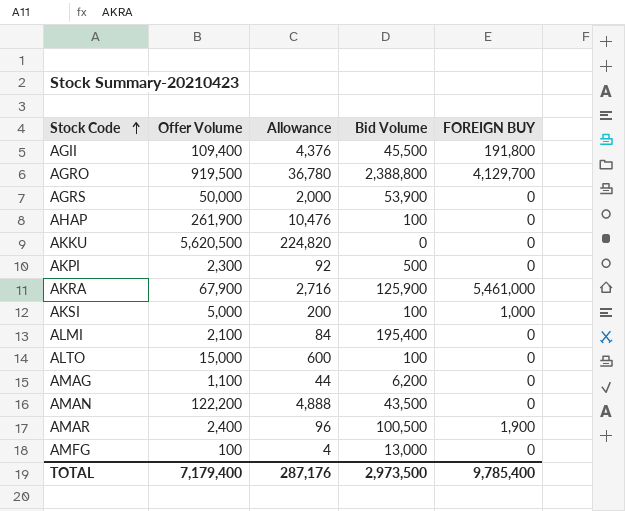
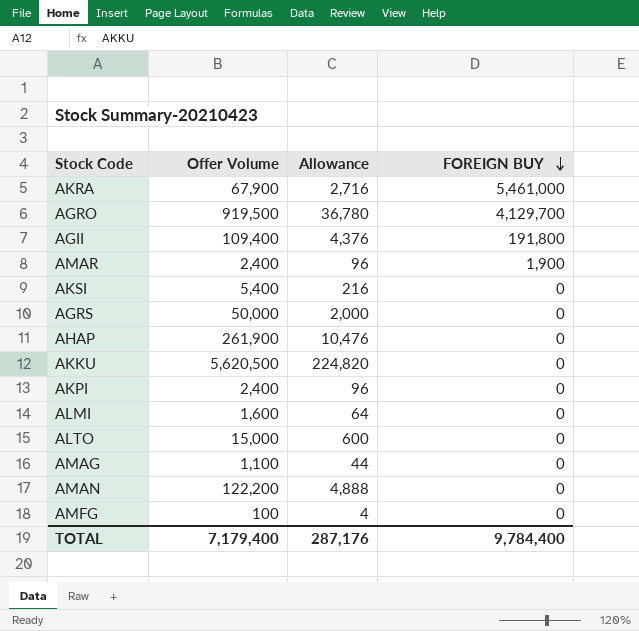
row order: Stock Code ascending -> FOREIGN BUY descending
column Bid Volume | position: 4 -> none
AKSI | Offer Volume: 5,000 -> 5,400
AKSI | Allowance: 200 -> 216
AKSI | FOREIGN BUY: 1,000 -> 0
AKPI | Offer Volume: 2,300 -> 2,400
AKPI | Allowance: 92 -> 96
ALMI | Offer Volume: 2,100 -> 1,600
ALMI | Allowance: 84 -> 64
TOTAL | FOREIGN BUY: 9,785,400 -> 9,784,400

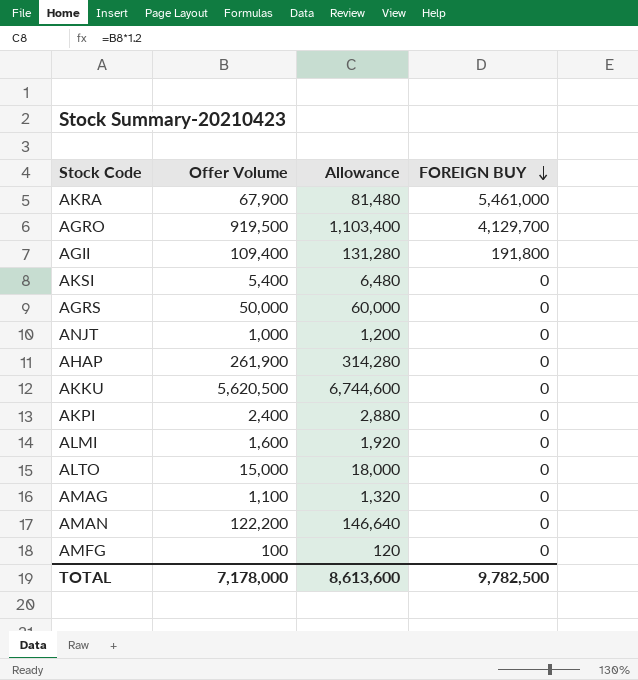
column Allowance | formula: [Offer Volume] * 0.04 -> [Offer Volume] * 1.2
row AMAR: 2,400 | 96 | 1,900 -> none
row ANJT: none -> 1,000 | 1,200 | 0
TOTAL | Offer Volume: 7,179,400 -> 7,178,000
TOTAL | Allowance: 287,176 -> 8,613,600
TOTAL | FOREIGN BUY: 9,784,400 -> 9,782,500

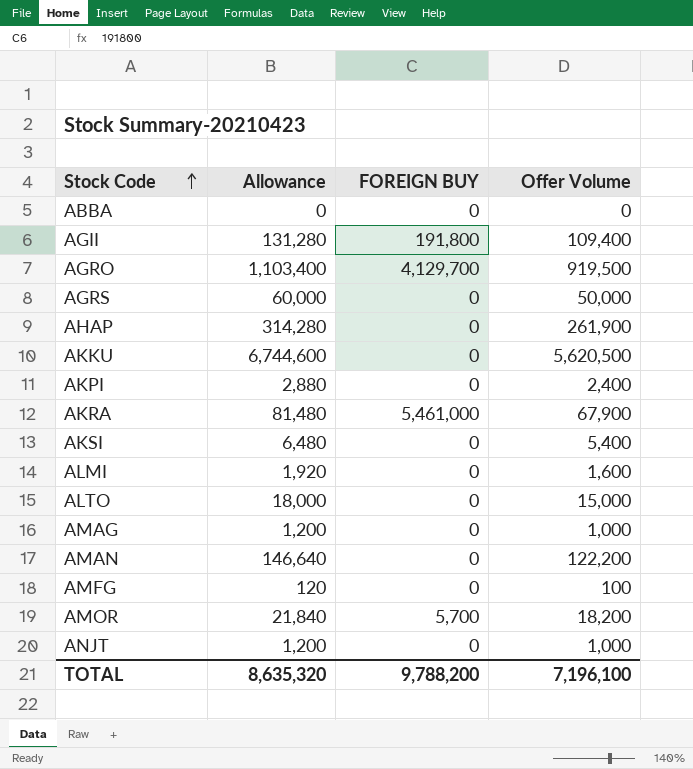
row order: FOREIGN BUY descending -> Stock Code ascending
column Offer Volume | position: 2 -> 4
row ABBA: none -> 0 | 0 | 0
AMAG | Allowance: 1,320 -> 1,200
AMAG | Offer Volume: 1,100 -> 1,000
row AMOR: none -> 21,840 | 5,700 | 18,200
TOTAL | Allowance: 8,613,600 -> 8,635,320
TOTAL | FOREIGN BUY: 9,782,500 -> 9,788,200
TOTAL | Offer Volume: 7,178,000 -> 7,196,100

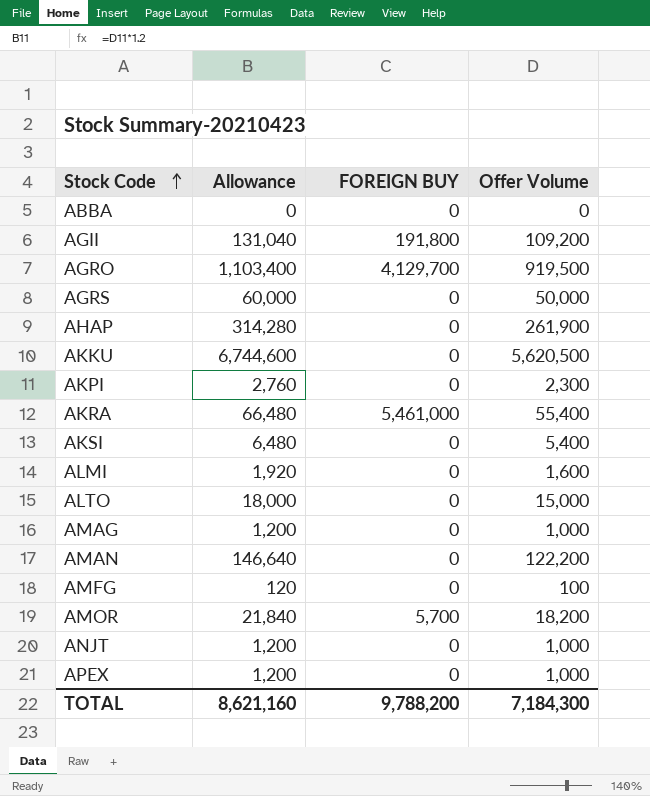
AGII | Allowance: 131,280 -> 131,040
AGII | Offer Volume: 109,400 -> 109,200
AKPI | Allowance: 2,880 -> 2,760
AKPI | Offer Volume: 2,400 -> 2,300
AKRA | Allowance: 81,480 -> 66,480
AKRA | Offer Volume: 67,900 -> 55,400
row APEX: none -> 1,200 | 0 | 1,000
TOTAL | Allowance: 8,635,320 -> 8,621,160
TOTAL | Offer Volume: 7,196,100 -> 7,184,300

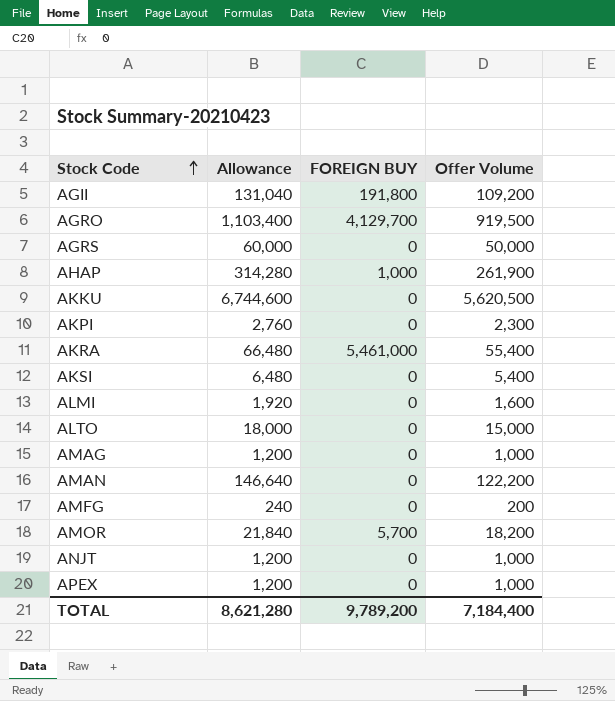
row ABBA: 0 | 0 | 0 -> none
AHAP | FOREIGN BUY: 0 -> 1,000
AMFG | Allowance: 120 -> 240
AMFG | Offer Volume: 100 -> 200
TOTAL | Allowance: 8,621,160 -> 8,621,280
TOTAL | FOREIGN BUY: 9,788,200 -> 9,789,200
TOTAL | Offer Volume: 7,184,300 -> 7,184,400

